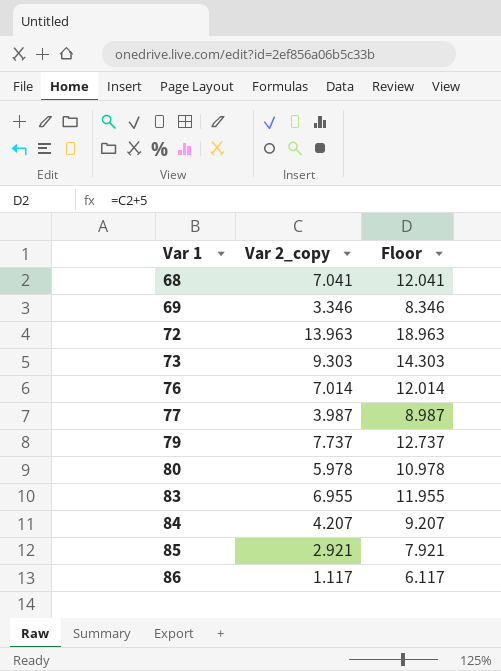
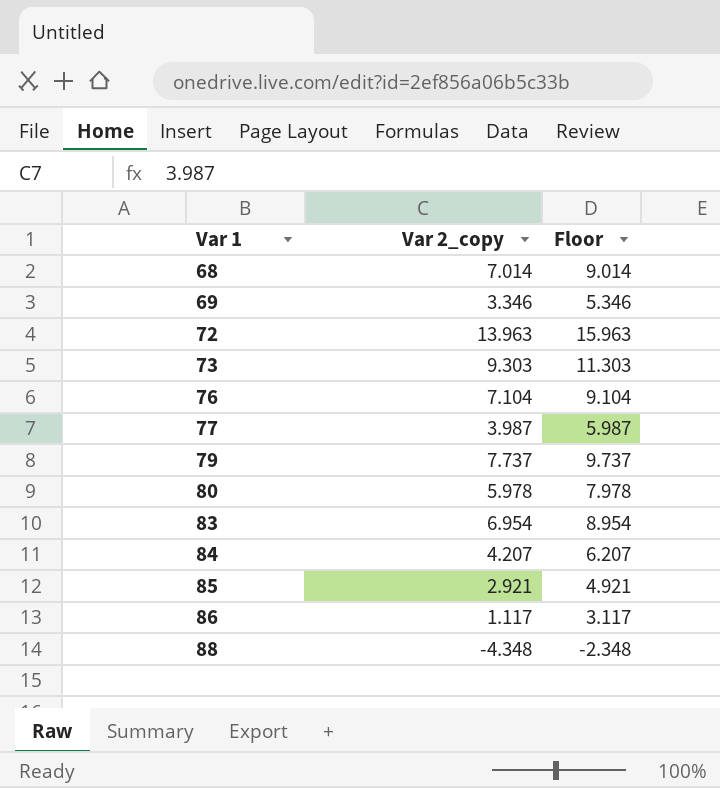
column Floor | formula: [Var 2_copy] + 5 -> [Var 2_copy] + 2
68 | Var 2_copy: 7.041 -> 7.014
76 | Var 2_copy: 7.014 -> 7.104
83 | Var 2_copy: 6.955 -> 6.954
row 88: none -> -4.348 | -2.348

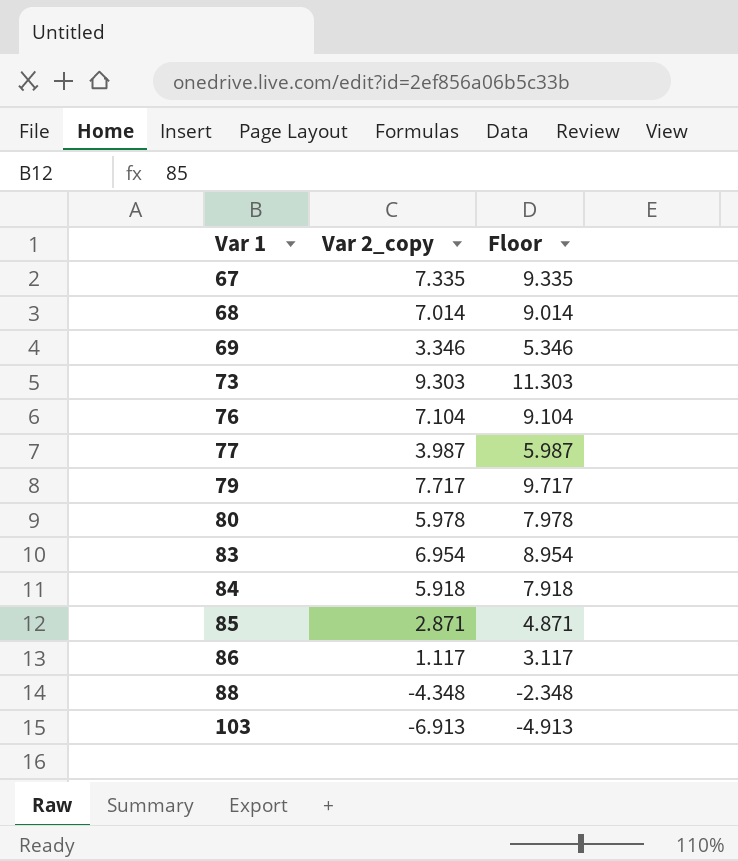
row 72: 13.963 | 15.963 -> none
row 67: none -> 7.335 | 9.335
79 | Var 2_copy: 7.737 -> 7.717
79 | Floor: 9.737 -> 9.717
84 | Var 2_copy: 4.207 -> 5.918
84 | Floor: 6.207 -> 7.918
85 | Var 2_copy: 2.921 -> 2.871
85 | Floor: 4.921 -> 4.871
row 103: none -> -6.913 | -4.913

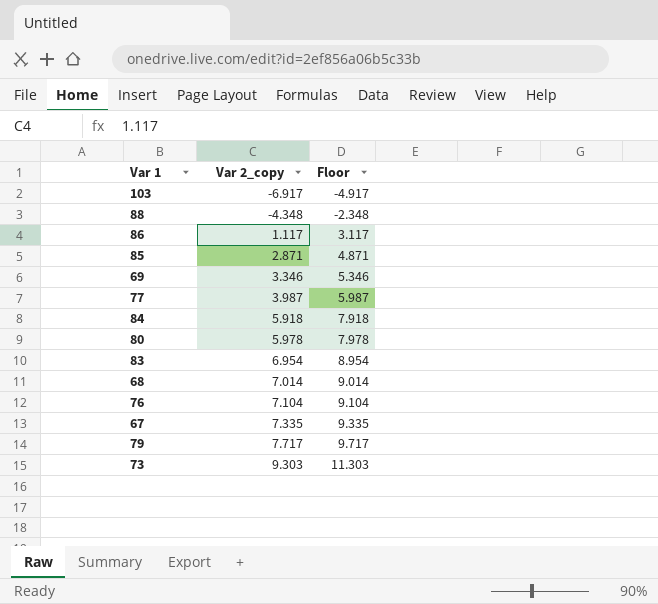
row order: Var 1 ascending -> Var 2_copy ascending
103 | Var 2_copy: -6.913 -> -6.917
103 | Floor: -4.913 -> -4.917

